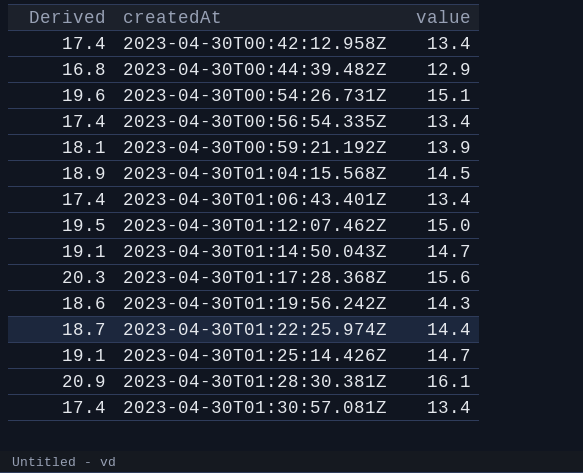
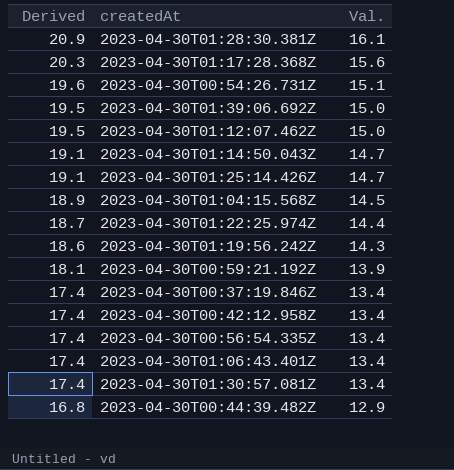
row order: createdAt ascending -> Derived descending
column name: value -> Val.
row 2023-04-30T01:39:06.692Z: none -> 19.5 | 15.0
row 2023-04-30T00:37:19.846Z: none -> 17.4 | 13.4

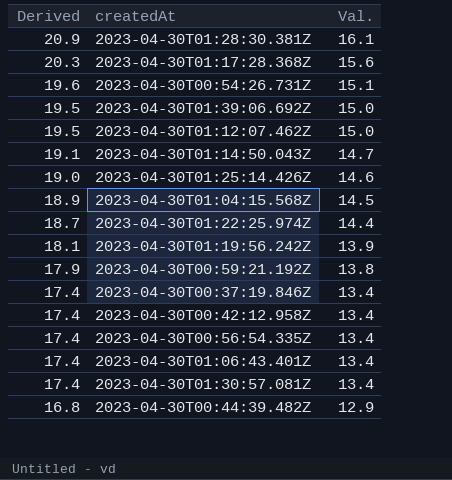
2023-04-30T01:25:14.426Z | Derived: 19.1 -> 19.0
2023-04-30T01:25:14.426Z | Val.: 14.7 -> 14.6
2023-04-30T01:19:56.242Z | Derived: 18.6 -> 18.1
2023-04-30T01:19:56.242Z | Val.: 14.3 -> 13.9
2023-04-30T00:59:21.192Z | Derived: 18.1 -> 17.9
2023-04-30T00:59:21.192Z | Val.: 13.9 -> 13.8

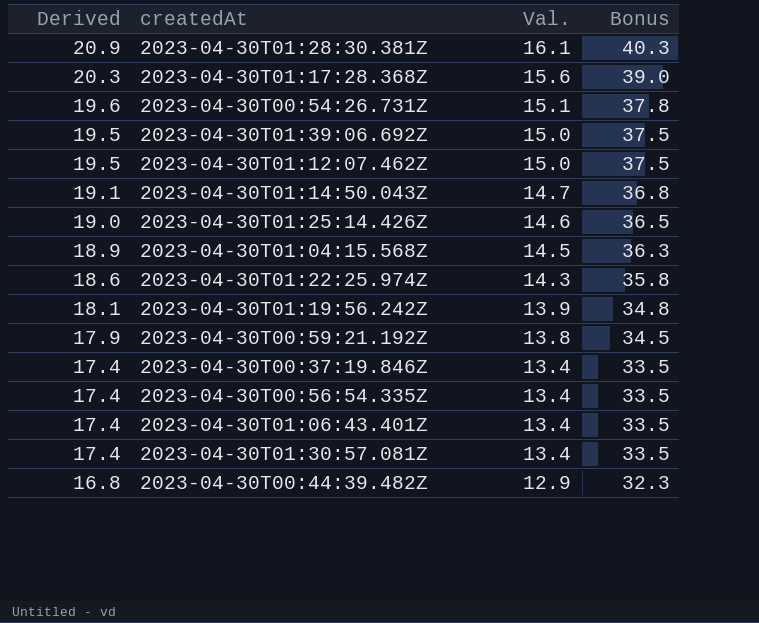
column Bonus | formula: none -> [Val.] * 2.5
row 2023-04-30T00:42:12.958Z: 17.4 | 13.4 -> none
2023-04-30T01:22:25.974Z | Derived: 18.7 -> 18.6
2023-04-30T01:22:25.974Z | Val.: 14.4 -> 14.3

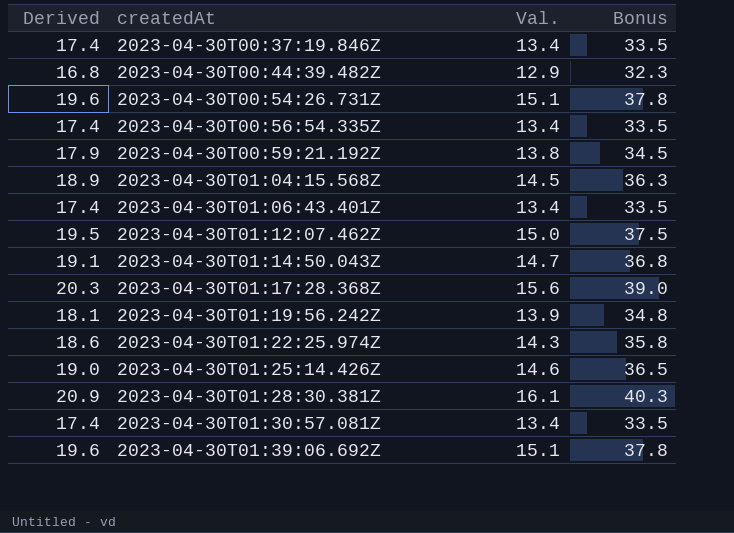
row order: Derived descending -> createdAt ascending
2023-04-30T01:39:06.692Z | Derived: 19.5 -> 19.6
2023-04-30T01:39:06.692Z | Val.: 15.0 -> 15.1
2023-04-30T01:39:06.692Z | Bonus: 37.5 -> 37.8

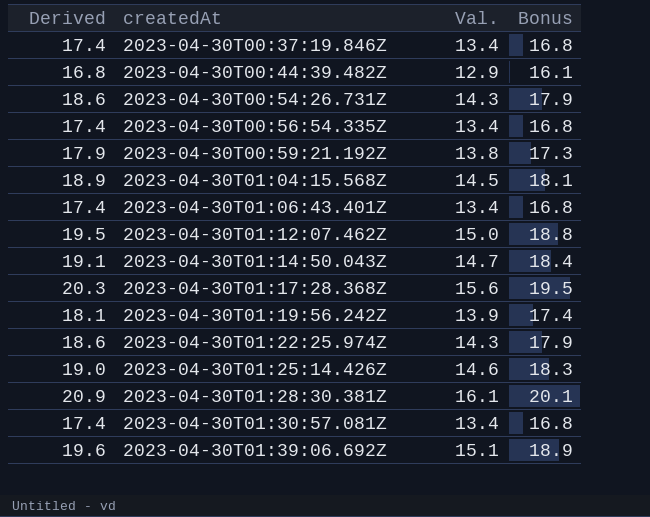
column Bonus | formula: [Val.] * 2.5 -> [Val.] * 1.25
2023-04-30T00:54:26.731Z | Derived: 19.6 -> 18.6
2023-04-30T00:54:26.731Z | Val.: 15.1 -> 14.3

